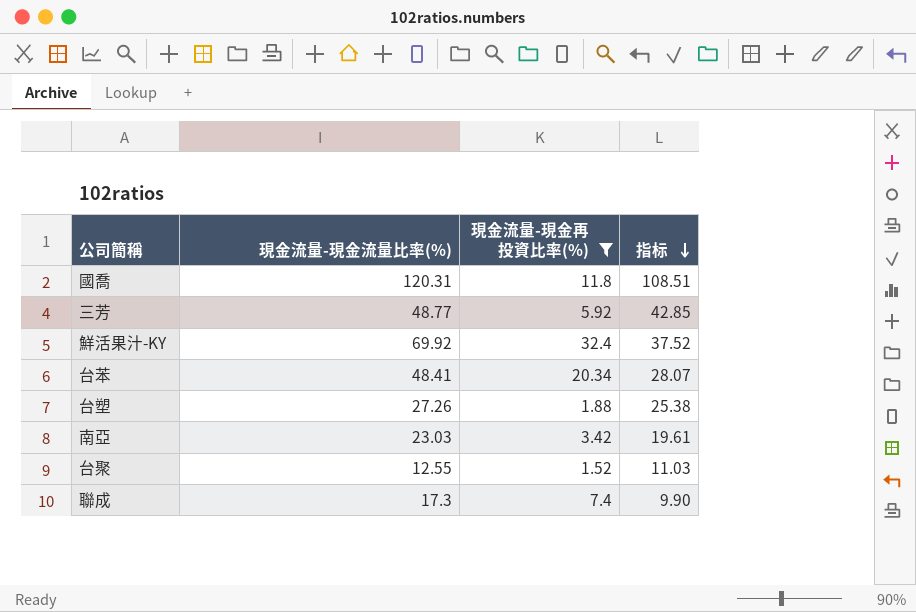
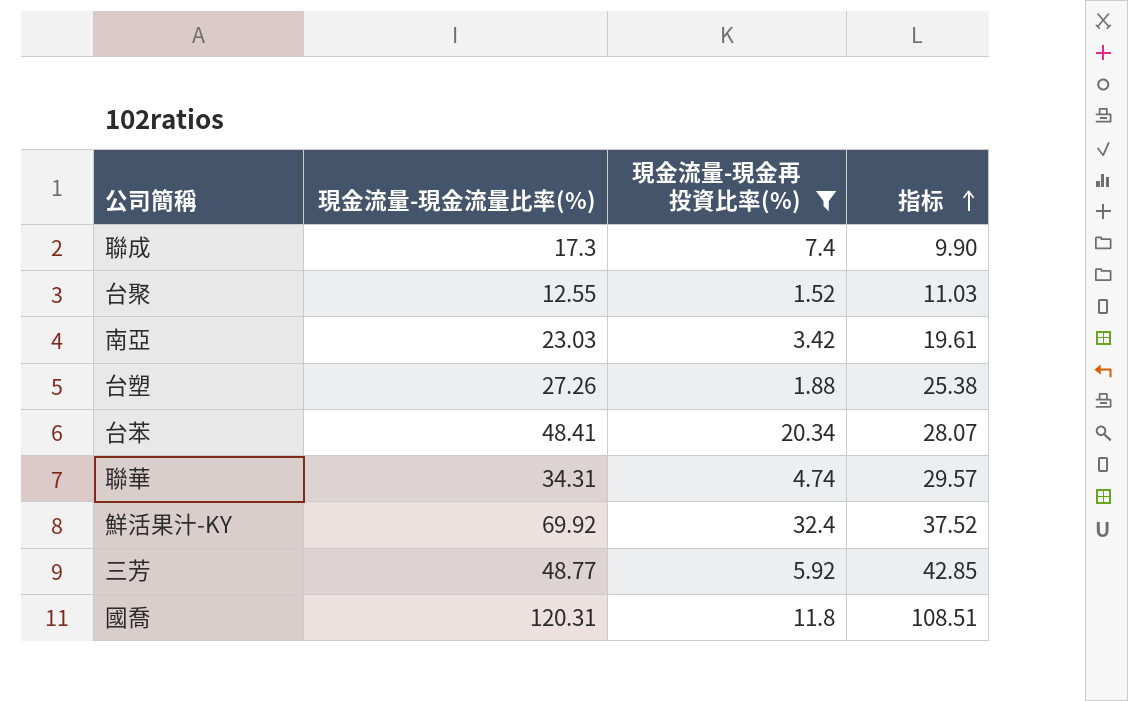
row order: 指标 descending -> 指标 ascending
row 聯華: none -> 34.31 | 4.74 | 29.57

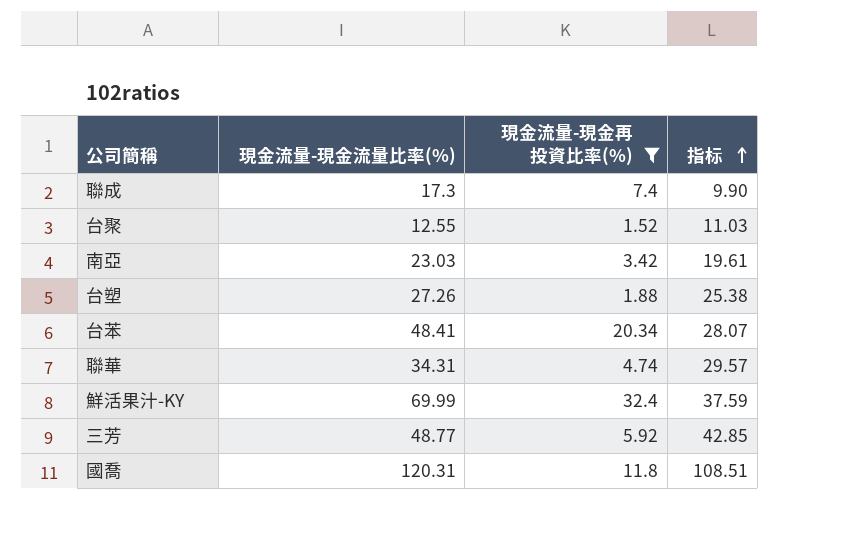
鮮活果汁-KY | 現金流量-現金流量比率(%): 69.92 -> 69.99
鮮活果汁-KY | 指标: 37.52 -> 37.59

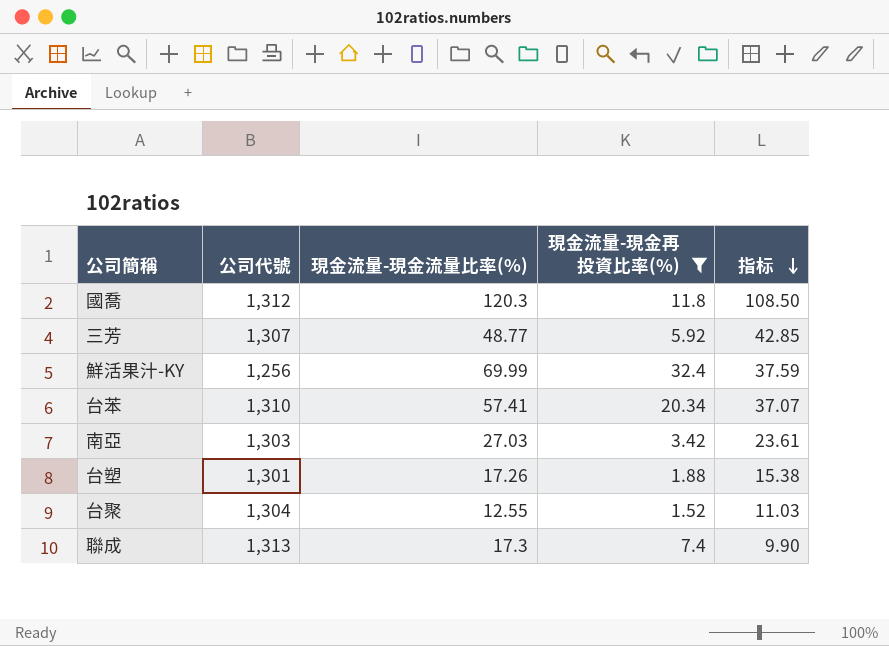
row order: 指标 ascending -> 指标 descending
column 公司代號 | position: none -> 2
row 聯華: 34.31 | 4.74 | 29.57 -> none
國喬 | 現金流量-現金流量比率(%): 120.31 -> 120.3
國喬 | 指标: 108.51 -> 108.50
台苯 | 現金流量-現金流量比率(%): 48.41 -> 57.41
台苯 | 指标: 28.07 -> 37.07
南亞 | 現金流量-現金流量比率(%): 23.03 -> 27.03
南亞 | 指标: 19.61 -> 23.61
台塑 | 現金流量-現金流量比率(%): 27.26 -> 17.26
台塑 | 指标: 25.38 -> 15.38

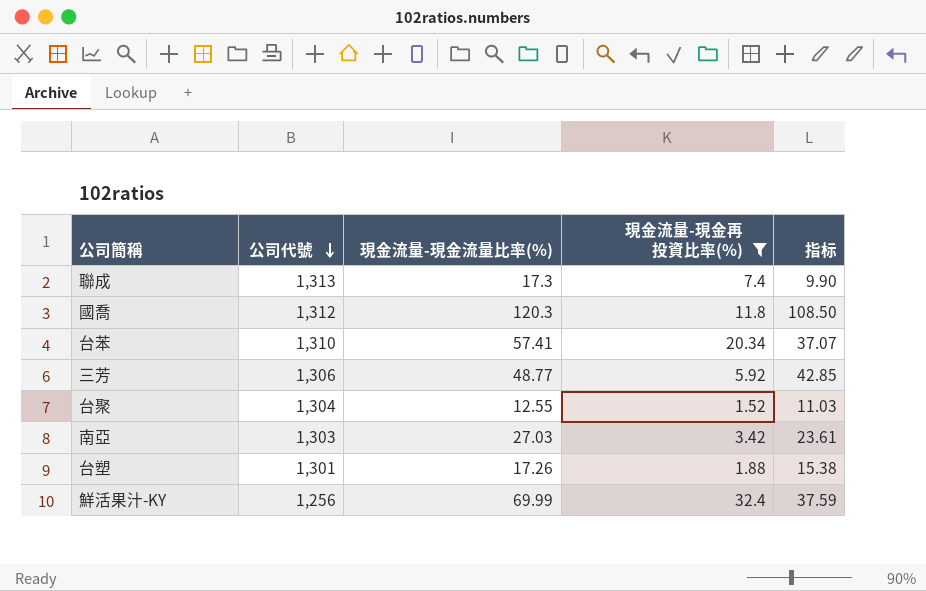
row order: 指标 descending -> 公司代號 descending
三芳 | 公司代號: 1,307 -> 1,306

